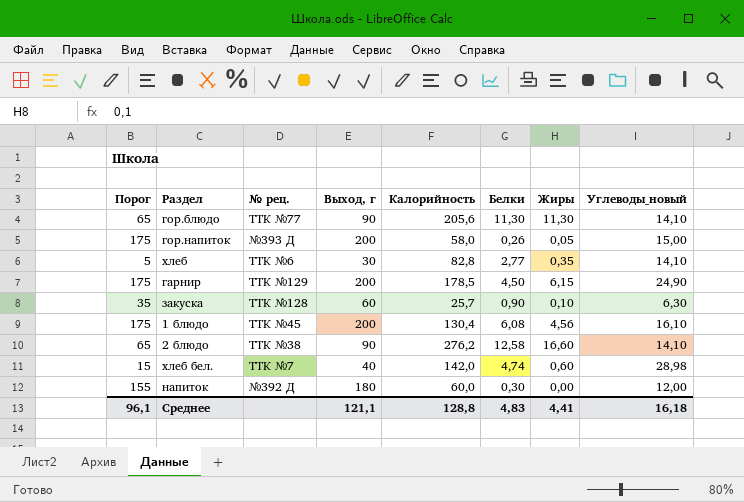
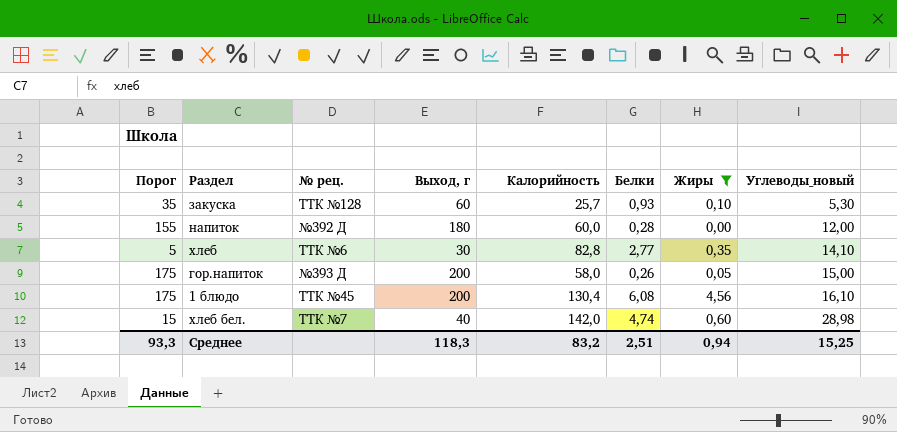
filter: none -> Жиры <= 4,56
row order: none -> Углеводы_новый ascending
закуска | Белки: 0,90 -> 0,93
закуска | Углеводы_новый: 6,30 -> 5,30
напиток | Белки: 0,30 -> 0,28
Среднее | Порог: 96,1 -> 93,3
Среднее | Выход, г: 121,1 -> 118,3
Среднее | Калорийность: 128,8 -> 83,2
Среднее | Белки: 4,83 -> 2,51
Среднее | Жиры: 4,41 -> 0,94
Среднее | Углеводы_новый: 16,18 -> 15,25

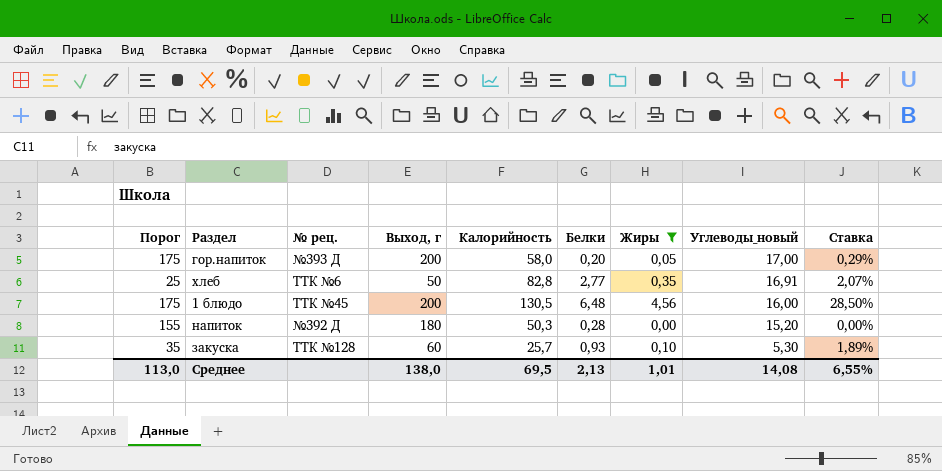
row order: Углеводы_новый ascending -> Углеводы_новый descending
column Ставка | formula: none -> [Жиры] / [Углеводы_новый]
row хлеб бел.: 15 | ТТК №7 | 40 | 142,0 | 4,74 | 0,60 | 28,98 -> none
гор.напиток | Белки: 0,26 -> 0,20
гор.напиток | Углеводы_новый: 15,00 -> 17,00
хлеб | Порог: 5 -> 25
хлеб | Выход, г: 30 -> 50
хлеб | Углеводы_новый: 14,10 -> 16,91
1 блюдо | Калорийность: 130,4 -> 130,5
1 блюдо | Белки: 6,08 -> 6,48
1 блюдо | Углеводы_новый: 16,10 -> 16,00
напиток | Калорийность: 60,0 -> 50,3
напиток | Углеводы_новый: 12,00 -> 15,20
Среднее | Порог: 93,3 -> 113,0
Среднее | Выход, г: 118,3 -> 138,0
Среднее | Калорийность: 83,2 -> 69,5
Среднее | Белки: 2,51 -> 2,13
Среднее | Жиры: 0,94 -> 1,01
Среднее | Углеводы_новый: 15,25 -> 14,08

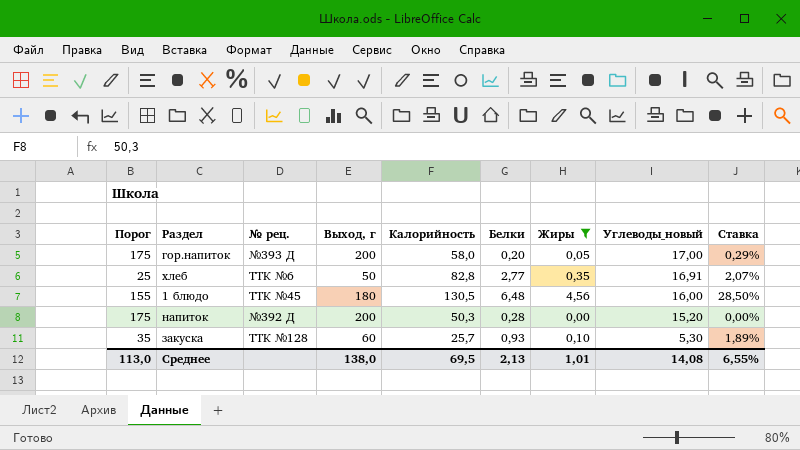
1 блюдо | Порог: 175 -> 155
1 блюдо | Выход, г: 200 -> 180
напиток | Порог: 155 -> 175
напиток | Выход, г: 180 -> 200

